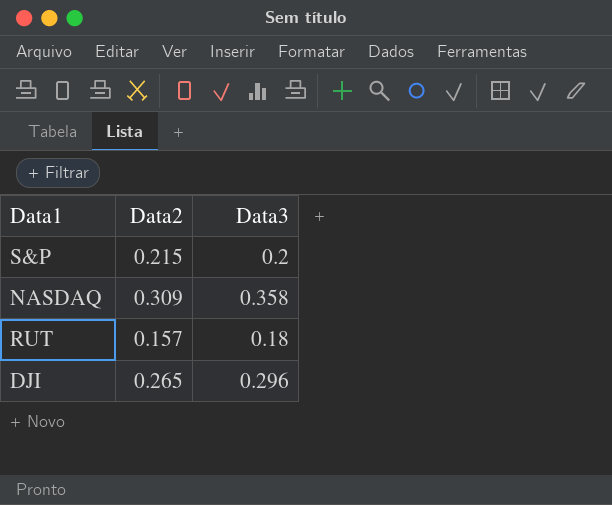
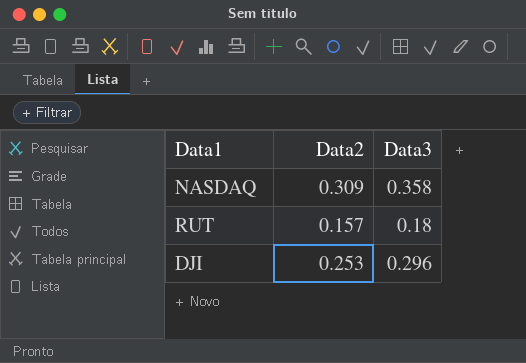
row S&P: 0.215 | 0.2 -> none
DJI | Data2: 0.265 -> 0.253

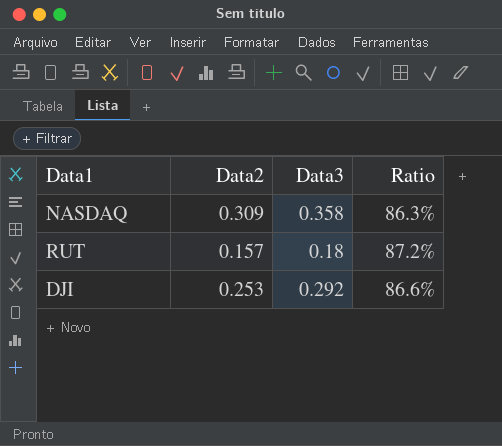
column Ratio | formula: none -> [Data2] / [Data3]
DJI | Data3: 0.296 -> 0.292

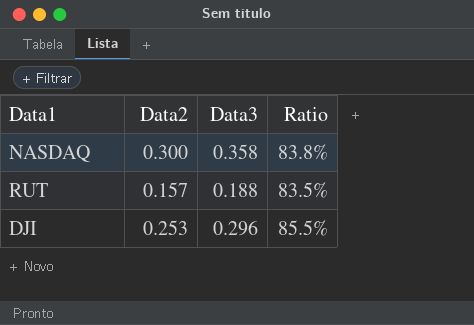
NASDAQ | Data2: 0.309 -> 0.300
NASDAQ | Ratio: 86.3% -> 83.8%
RUT | Data3: 0.18 -> 0.188
RUT | Ratio: 87.2% -> 83.5%
DJI | Data3: 0.292 -> 0.296
DJI | Ratio: 86.6% -> 85.5%

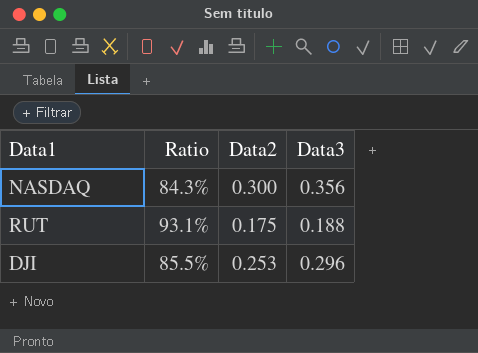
column Ratio | position: 4 -> 2
NASDAQ | Ratio: 83.8% -> 84.3%
NASDAQ | Data3: 0.358 -> 0.356
RUT | Ratio: 83.5% -> 93.1%
RUT | Data2: 0.157 -> 0.175

